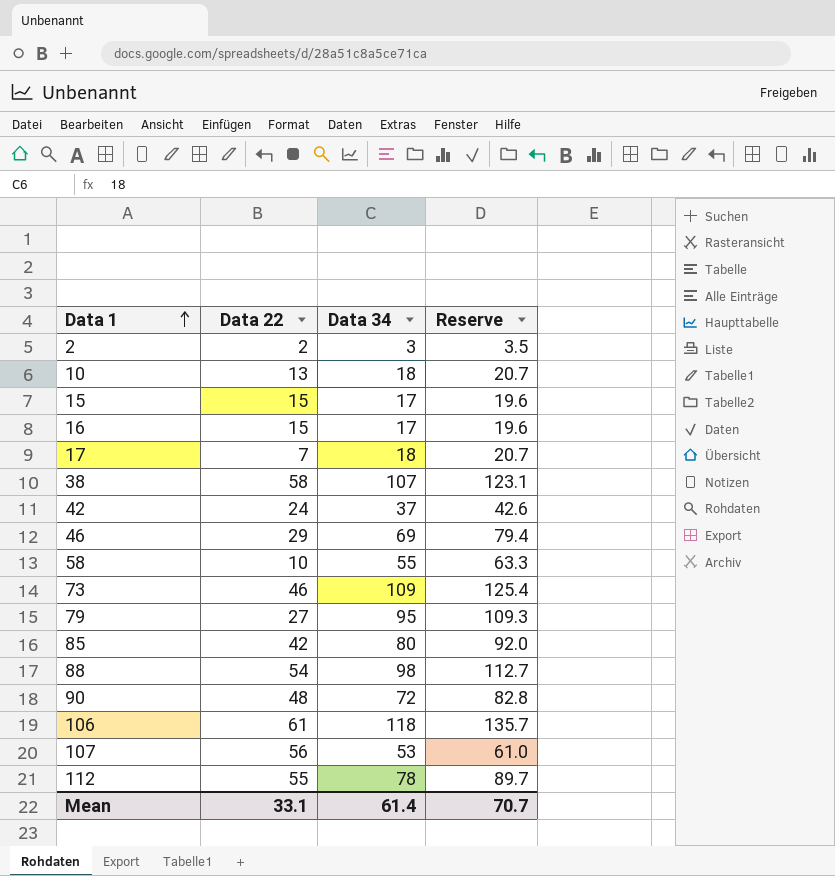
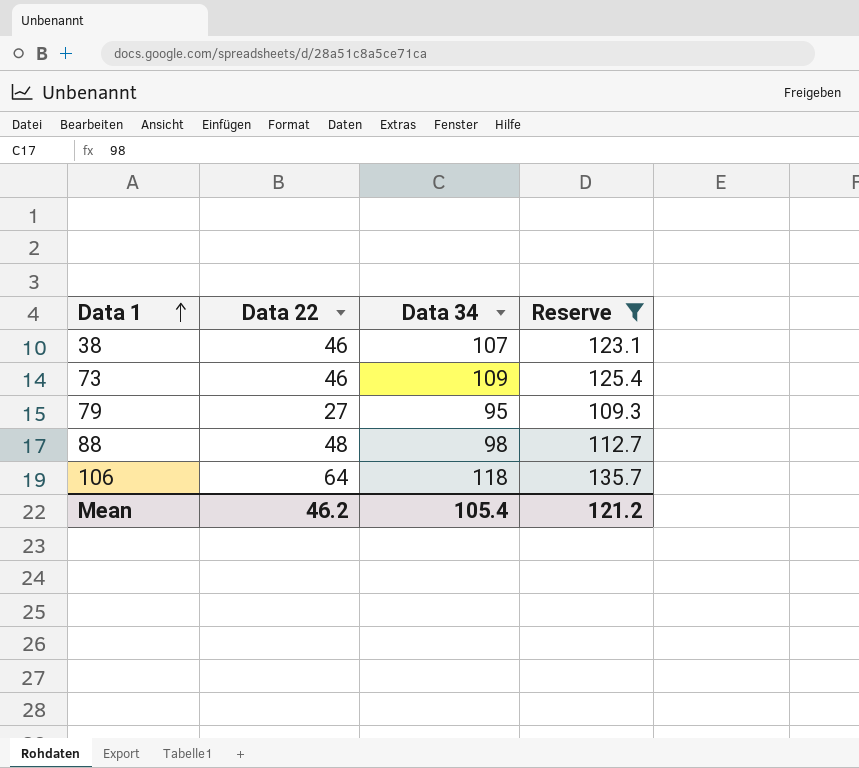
filter: none -> Reserve >= 109.3
38 | Data 22: 58 -> 46
88 | Data 22: 54 -> 48
106 | Data 22: 61 -> 64
Mean | Data 22: 33.1 -> 46.2
Mean | Data 34: 61.4 -> 105.4
Mean | Reserve: 70.7 -> 121.2

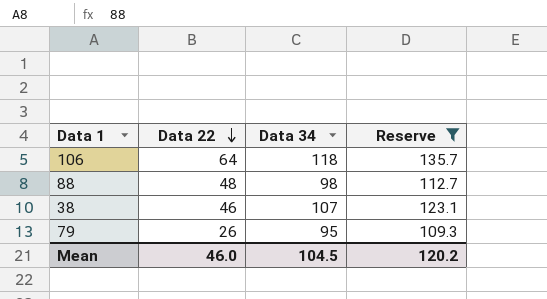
row order: Data 1 ascending -> Data 22 descending
row 73: 46 | 109 | 125.4 -> none
79 | Data 22: 27 -> 26
Mean | Data 22: 46.2 -> 46.0
Mean | Data 34: 105.4 -> 104.5
Mean | Reserve: 121.2 -> 120.2

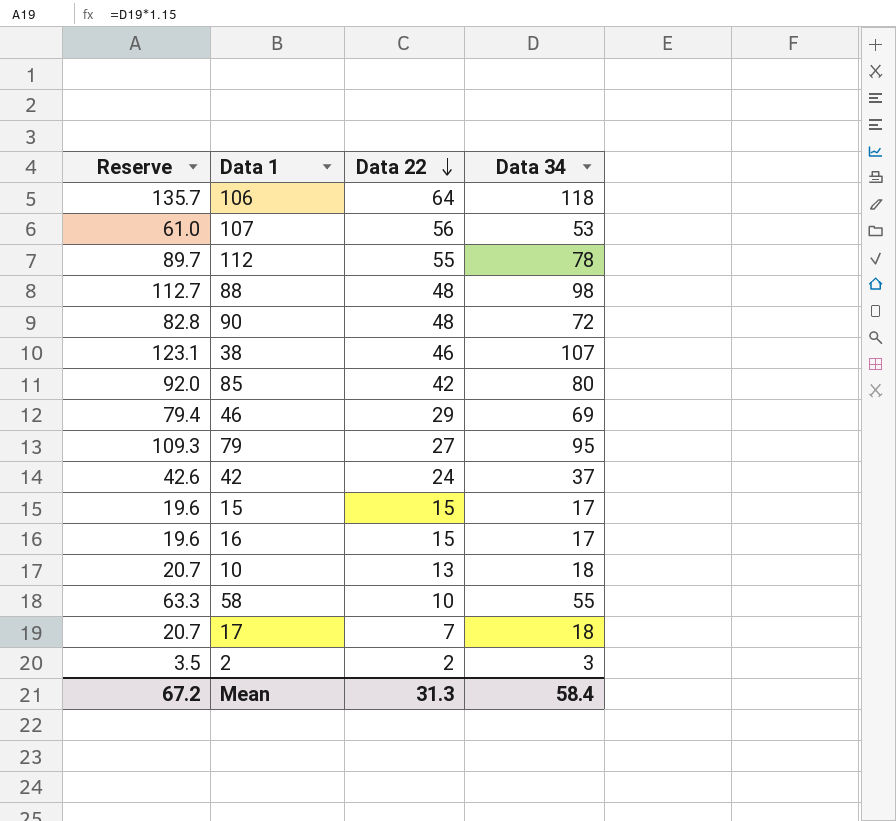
filter: Reserve >= 109.3 -> none
column Reserve | position: 4 -> 1
79 | Data 22: 26 -> 27
Mean | Reserve: 120.2 -> 67.2
Mean | Data 22: 46.0 -> 31.3
Mean | Data 34: 104.5 -> 58.4

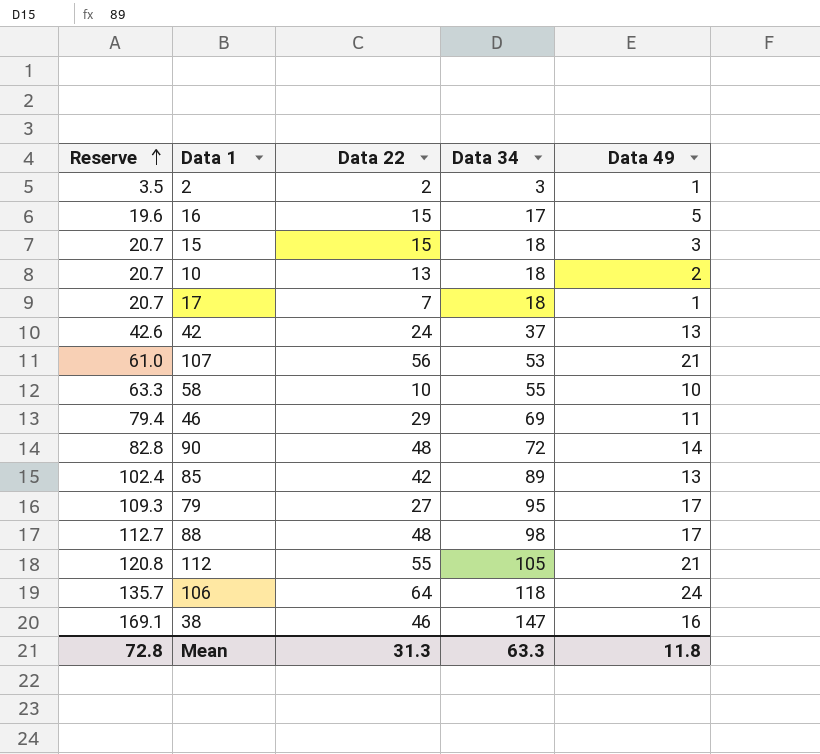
row order: Data 22 descending -> Reserve ascending
column Data 49 | position: none -> 5
15 | Reserve: 19.6 -> 20.7
15 | Data 34: 17 -> 18
85 | Reserve: 92.0 -> 102.4
85 | Data 34: 80 -> 89
112 | Reserve: 89.7 -> 120.8
112 | Data 34: 78 -> 105
38 | Reserve: 123.1 -> 169.1
38 | Data 34: 107 -> 147
Mean | Reserve: 67.2 -> 72.8
Mean | Data 34: 58.4 -> 63.3

